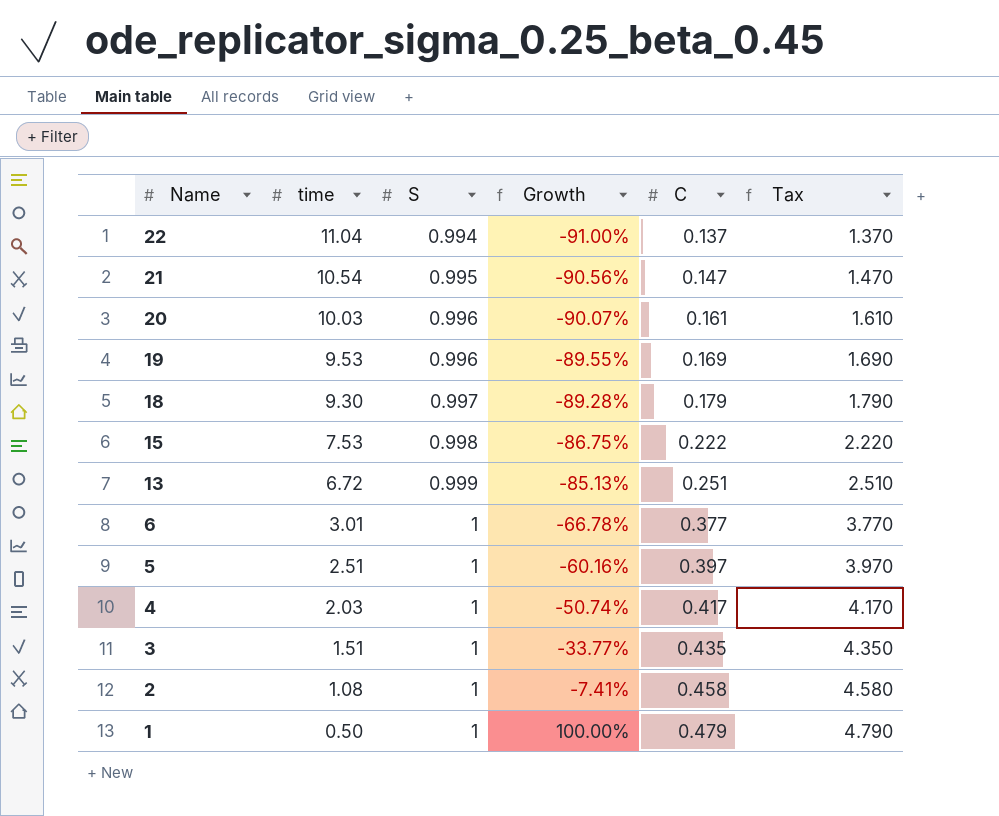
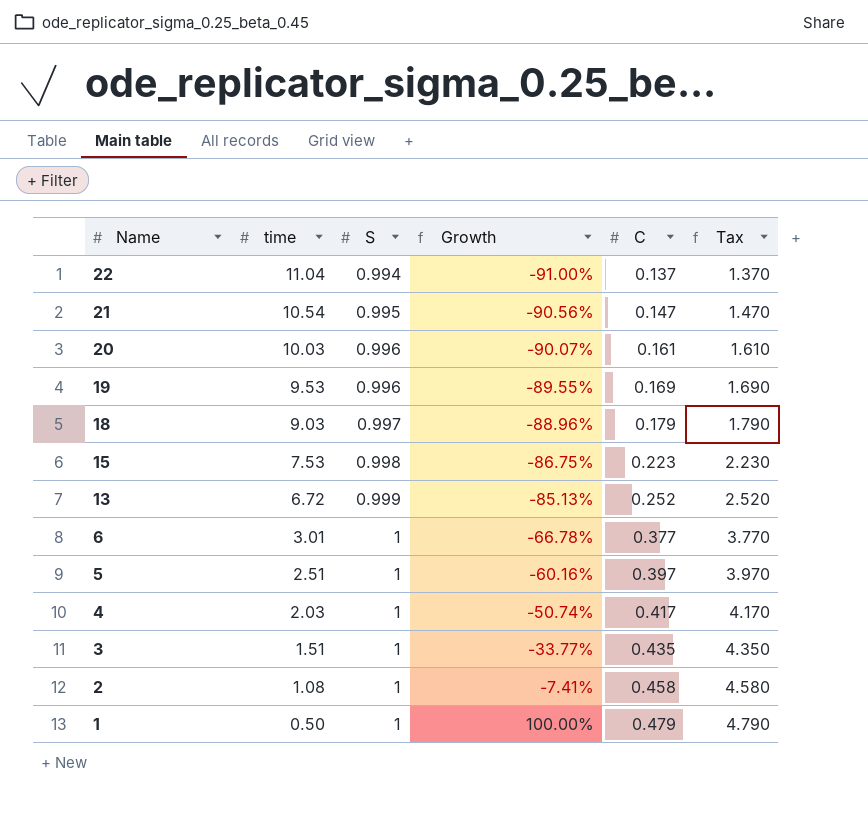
18 | time: 9.30 -> 9.03
18 | Growth: -89.28% -> -88.96%
15 | C: 0.222 -> 0.223
15 | Tax: 2.220 -> 2.230
13 | C: 0.251 -> 0.252
13 | Tax: 2.510 -> 2.520

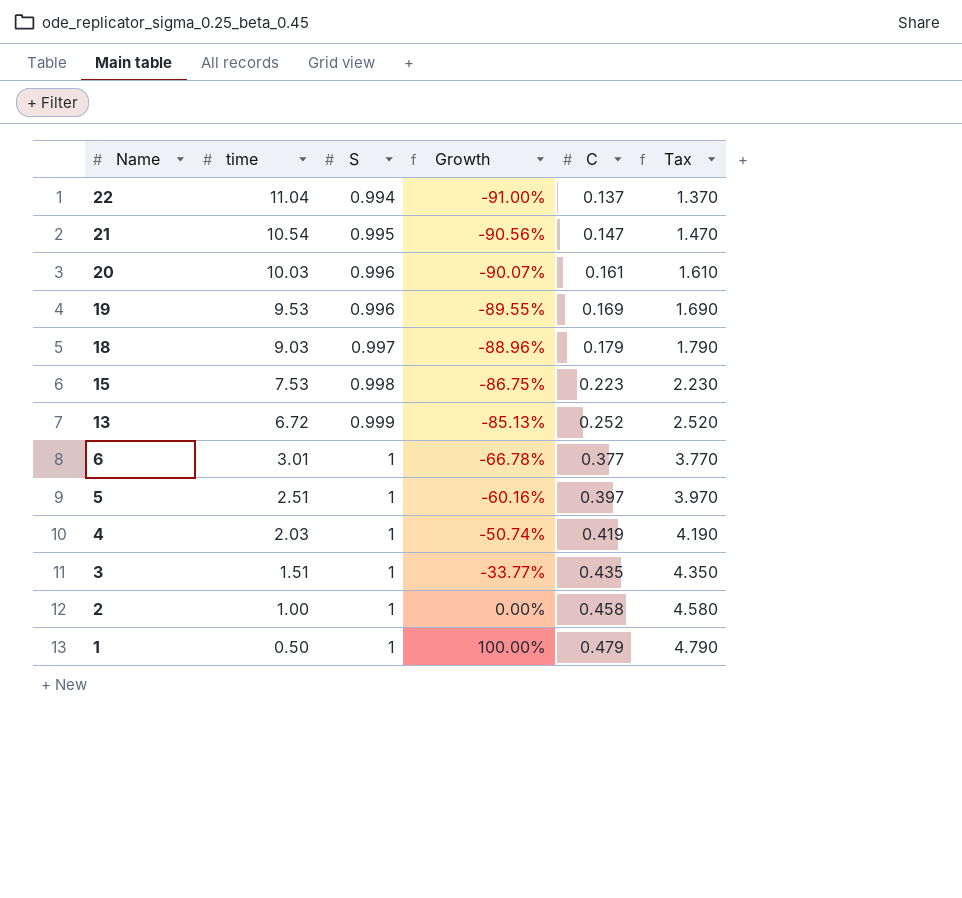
4 | C: 0.417 -> 0.419
4 | Tax: 4.170 -> 4.190
2 | time: 1.08 -> 1.00
2 | Growth: -7.41% -> 0.00%

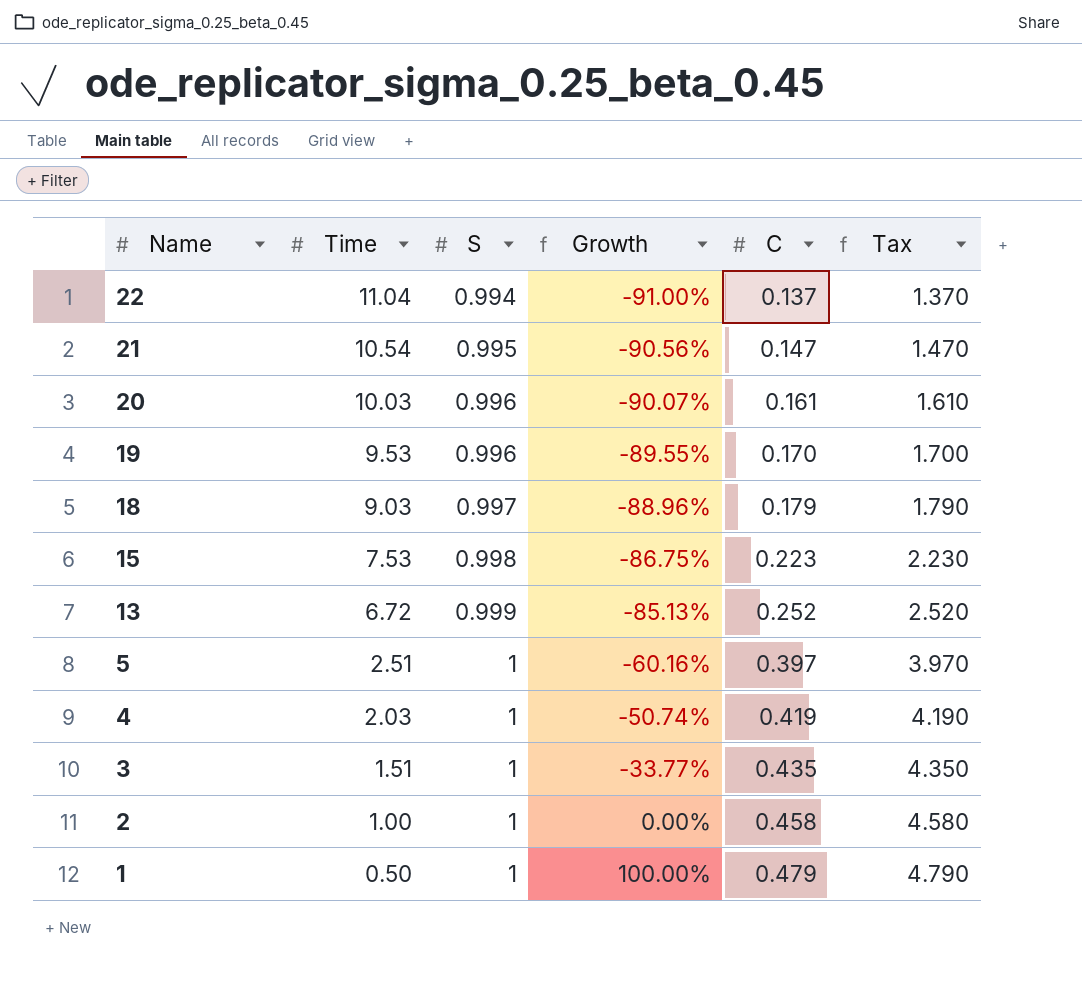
column name: time -> Time
row 6: 3.01 | 1 | -66.78% | 0.377 | 3.770 -> none
19 | C: 0.169 -> 0.170
19 | Tax: 1.690 -> 1.700

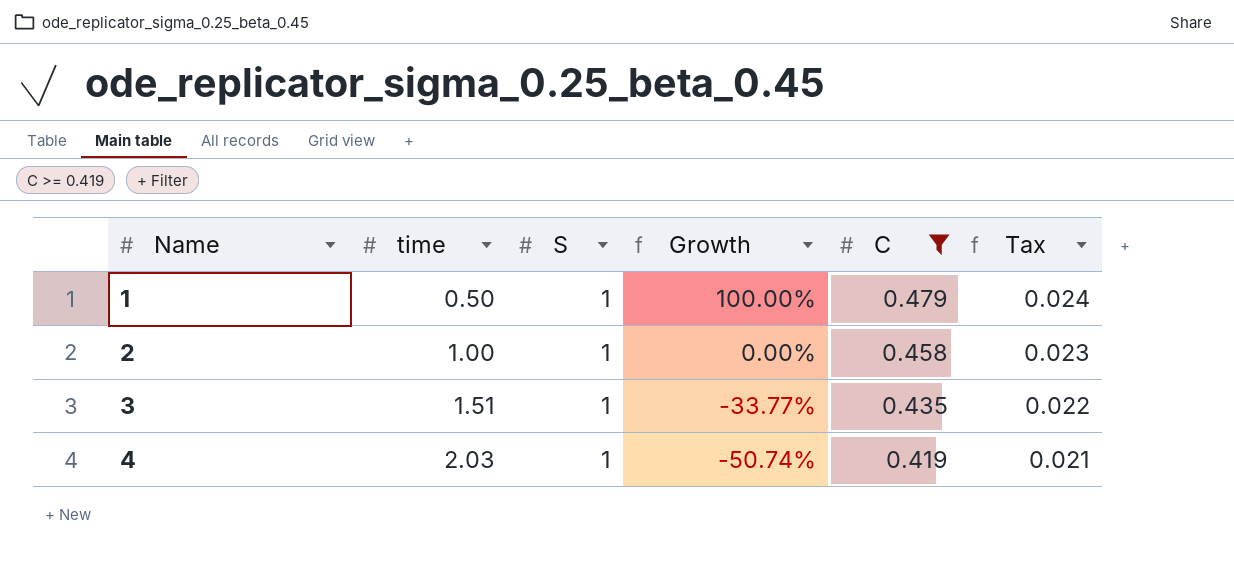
filter: none -> C >= 0.419
row order: Name descending -> Name ascending
column name: Time -> time
column Tax | formula: [C] * 10 -> [C] * 0.05

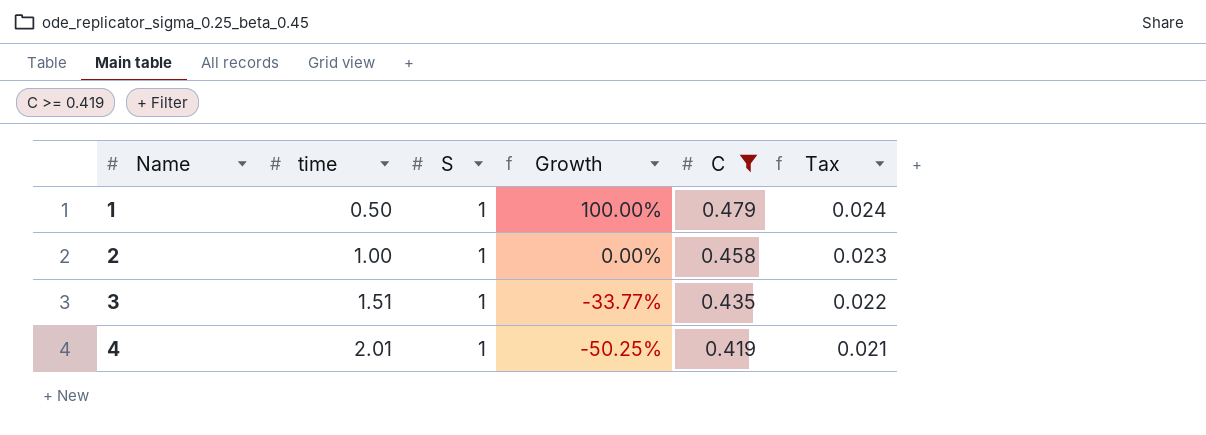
4 | time: 2.03 -> 2.01
4 | Growth: -50.74% -> -50.25%

